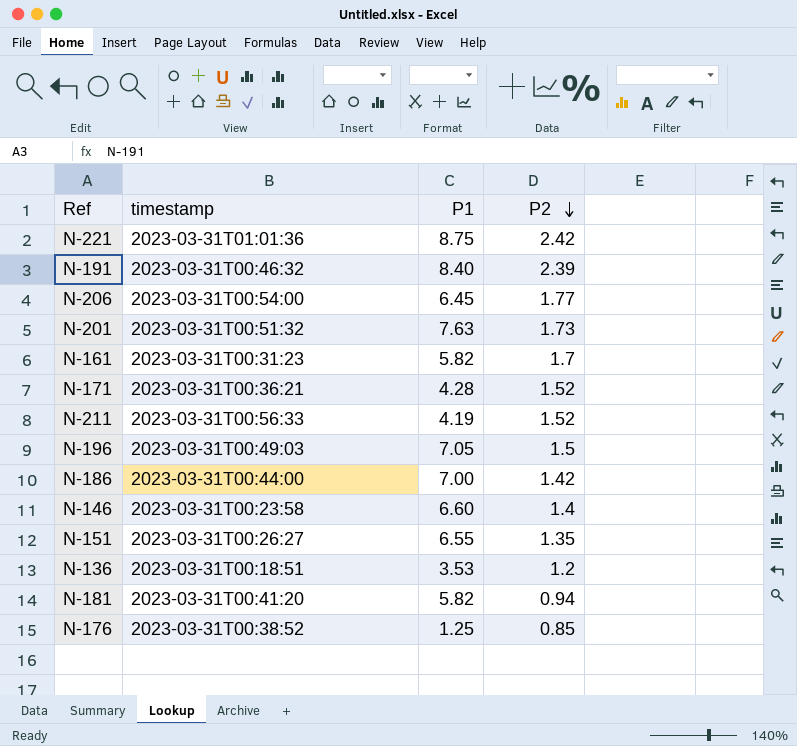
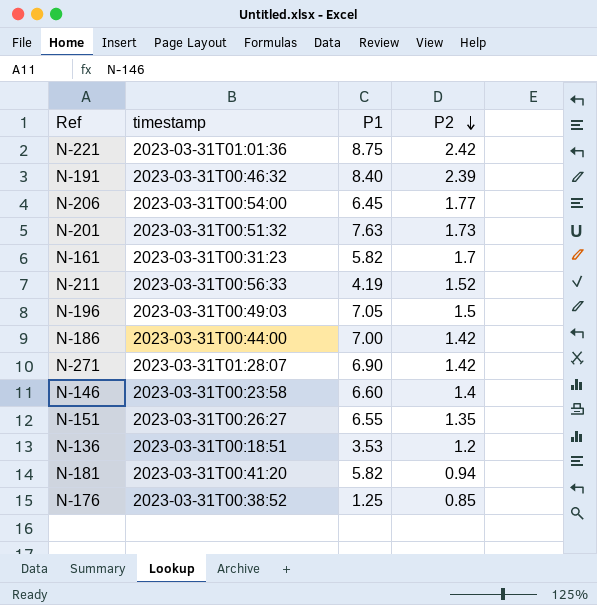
row N-171: 2023-03-31T00:36:21 | 4.28 | 1.52 -> none
row N-271: none -> 2023-03-31T01:28:07 | 6.90 | 1.42

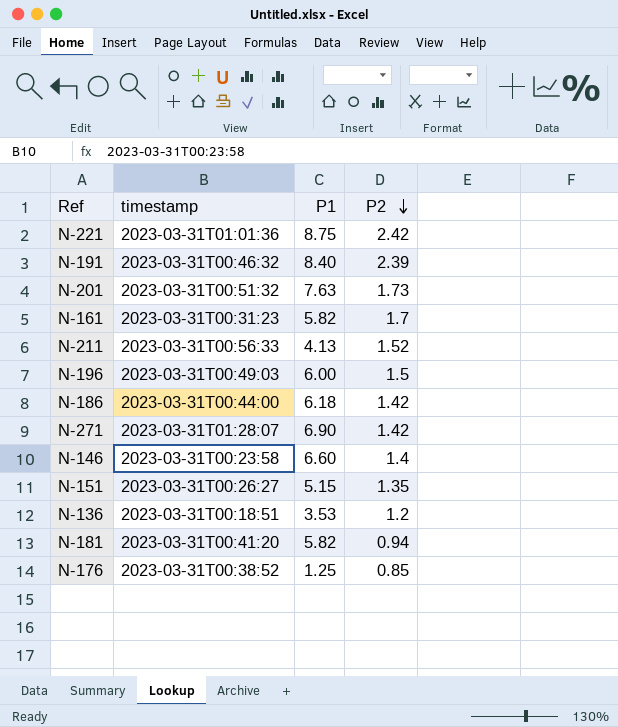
row N-206: 2023-03-31T00:54:00 | 6.45 | 1.77 -> none
N-211 | P1: 4.19 -> 4.13
N-196 | P1: 7.05 -> 6.00
N-186 | P1: 7.00 -> 6.18
N-151 | P1: 6.55 -> 5.15

